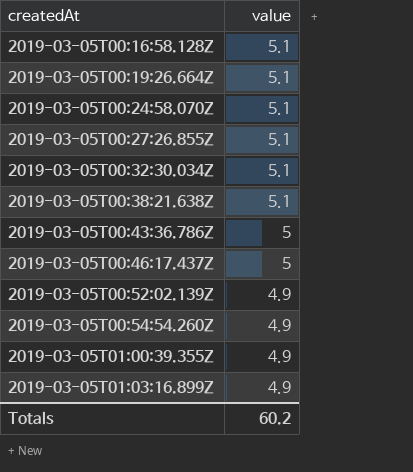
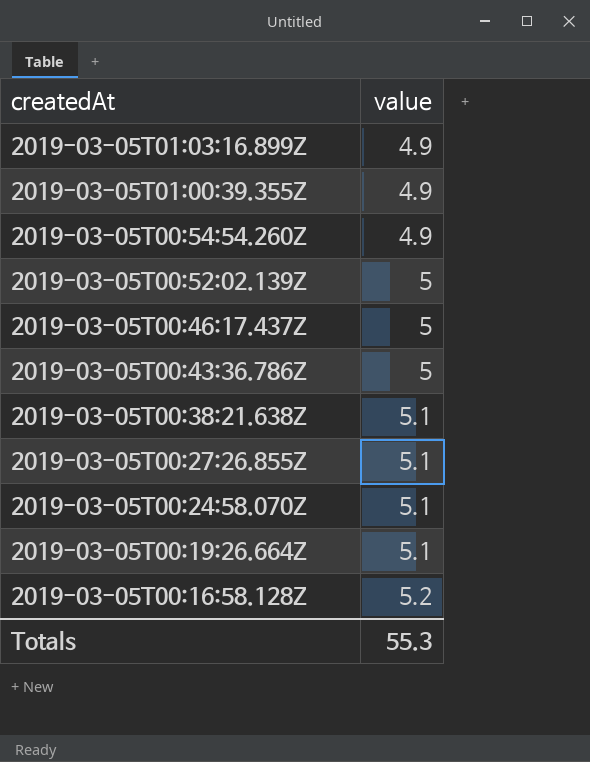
row order: createdAt ascending -> createdAt descending
row 2019-03-05T00:32:30.034Z: 5.1 -> none
2019-03-05T00:52:02.139Z | value: 4.9 -> 5
2019-03-05T00:16:58.128Z | value: 5.1 -> 5.2
Totals | value: 60.2 -> 55.3

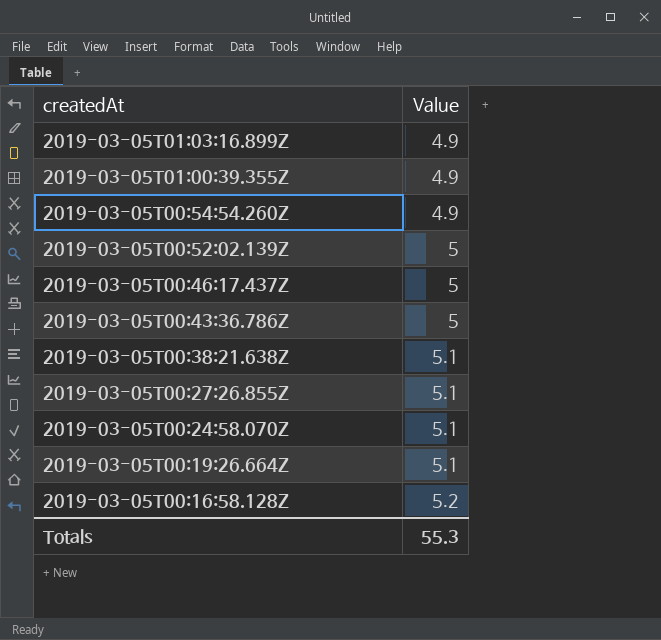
column name: value -> Value

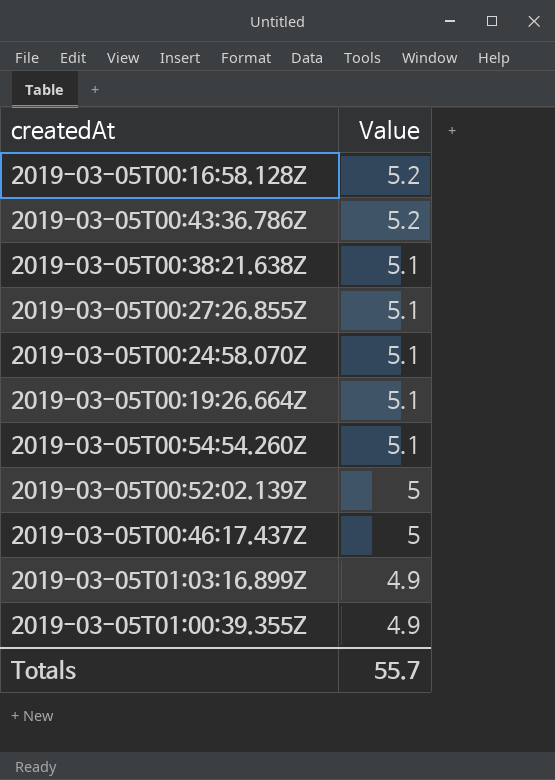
row order: createdAt descending -> Value descending
2019-03-05T00:43:36.786Z | Value: 5 -> 5.2
2019-03-05T00:54:54.260Z | Value: 4.9 -> 5.1
Totals | Value: 55.3 -> 55.7

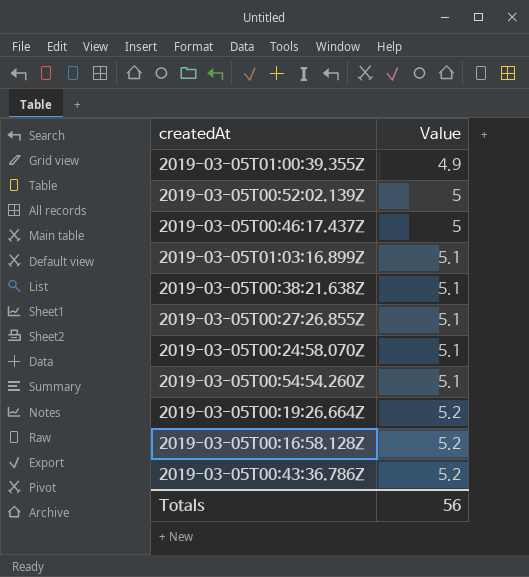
row order: Value descending -> Value ascending
2019-03-05T01:03:16.899Z | Value: 4.9 -> 5.1
2019-03-05T00:19:26.664Z | Value: 5.1 -> 5.2
Totals | Value: 55.7 -> 56

